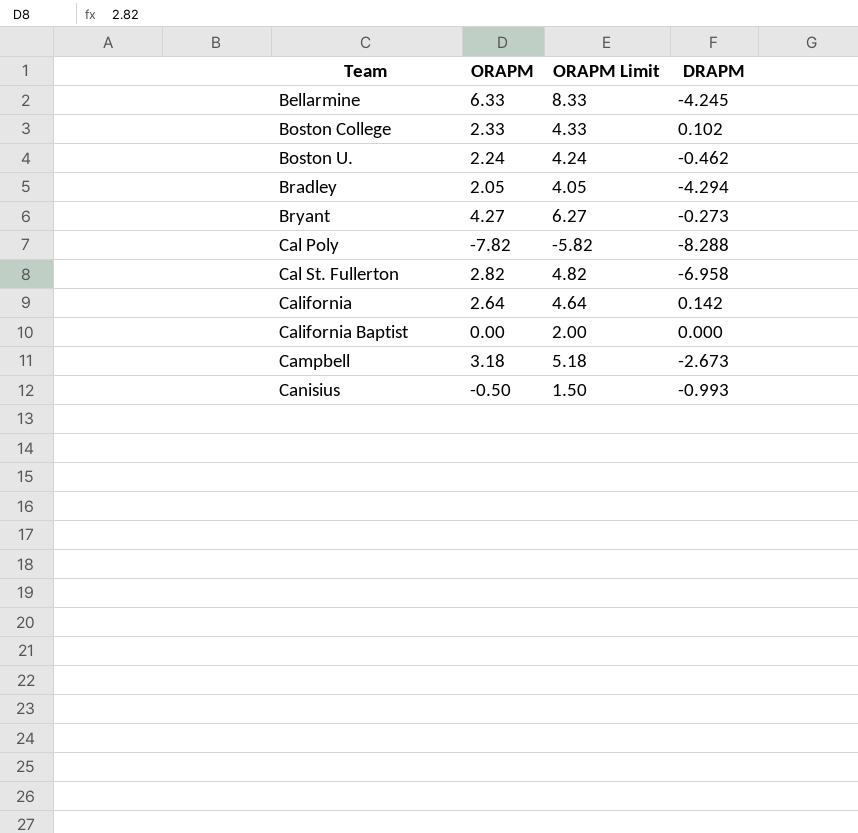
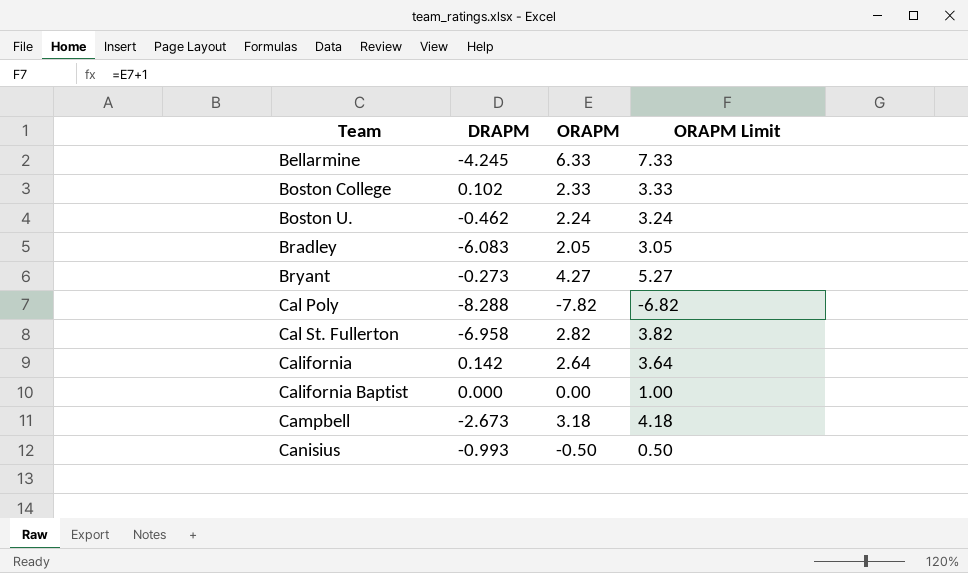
column DRAPM | position: 4 -> 2
column ORAPM Limit | formula: [ORAPM] + 2 -> [ORAPM] + 1
Bradley | DRAPM: -4.294 -> -6.083

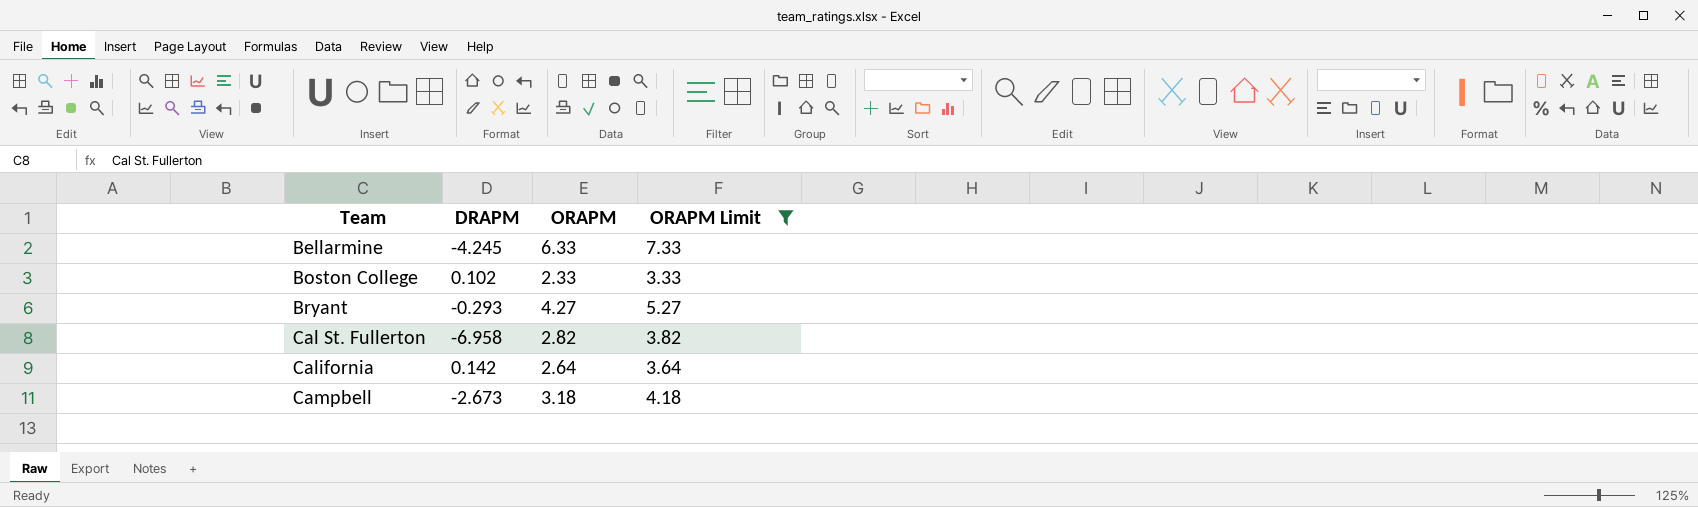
filter: none -> ORAPM Limit >= 3.33
Bryant | DRAPM: -0.273 -> -0.293

